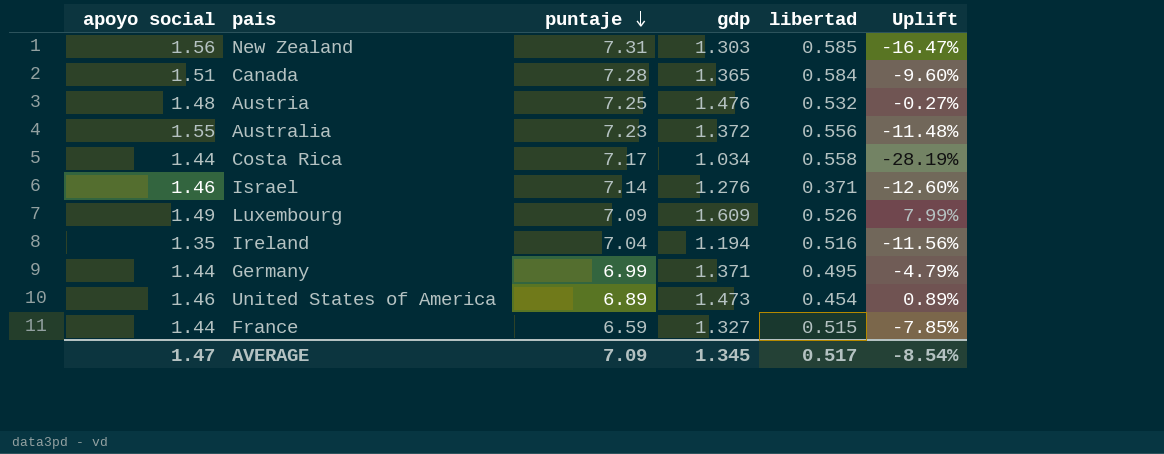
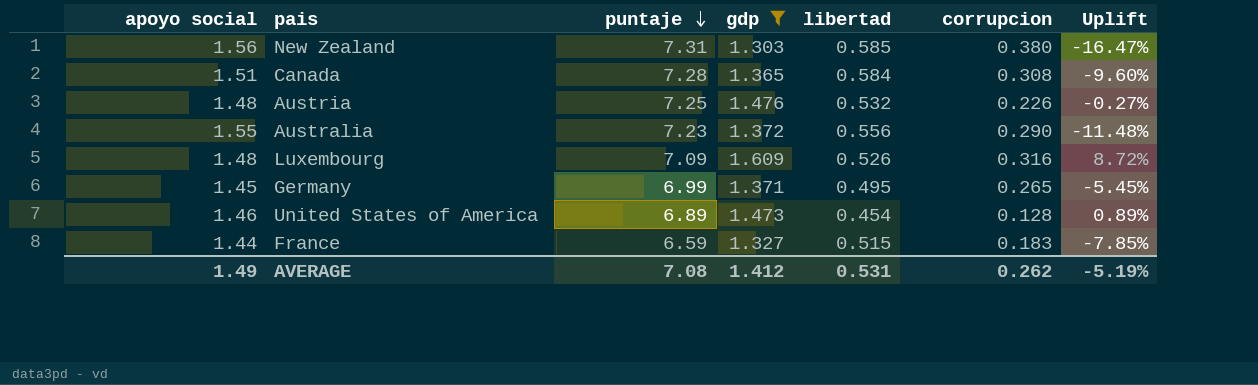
filter: none -> gdp >= 1.303
column corrupcion | position: none -> 6
Luxembourg | apoyo social: 1.49 -> 1.48
Luxembourg | Uplift: 7.99% -> 8.72%
Germany | apoyo social: 1.44 -> 1.45
Germany | Uplift: -4.79% -> -5.45%
AVERAGE | apoyo social: 1.47 -> 1.49
AVERAGE | puntaje: 7.09 -> 7.08
AVERAGE | gdp: 1.345 -> 1.412
AVERAGE | libertad: 0.517 -> 0.531
AVERAGE | Uplift: -8.54% -> -5.19%

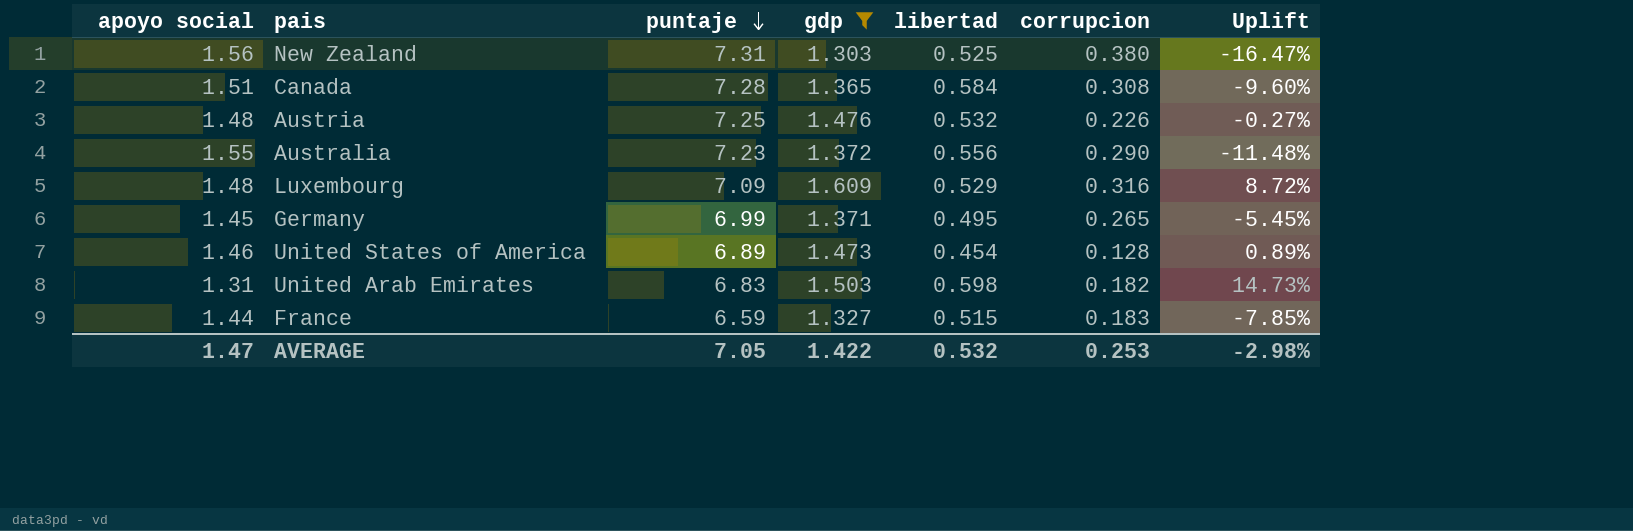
New Zealand | libertad: 0.585 -> 0.525
Luxembourg | libertad: 0.526 -> 0.529
row United Arab Emirates: none -> 1.31 | 6.83 | 1.503 | 0.598 | 0.182 | 14.73%
AVERAGE | apoyo social: 1.49 -> 1.47
AVERAGE | puntaje: 7.08 -> 7.05
AVERAGE | gdp: 1.412 -> 1.422
AVERAGE | libertad: 0.531 -> 0.532
AVERAGE | corrupcion: 0.262 -> 0.253
AVERAGE | Uplift: -5.19% -> -2.98%

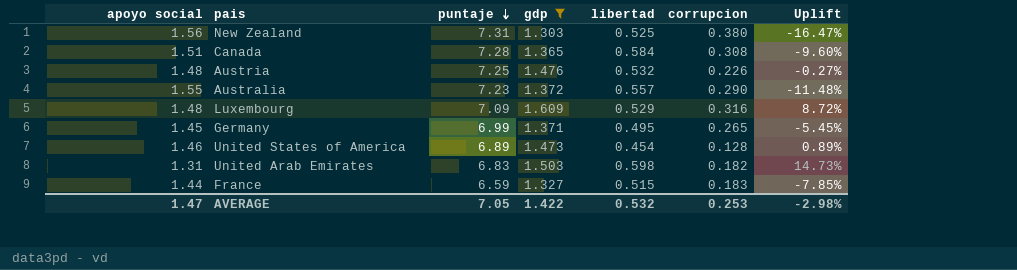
Australia | libertad: 0.556 -> 0.557

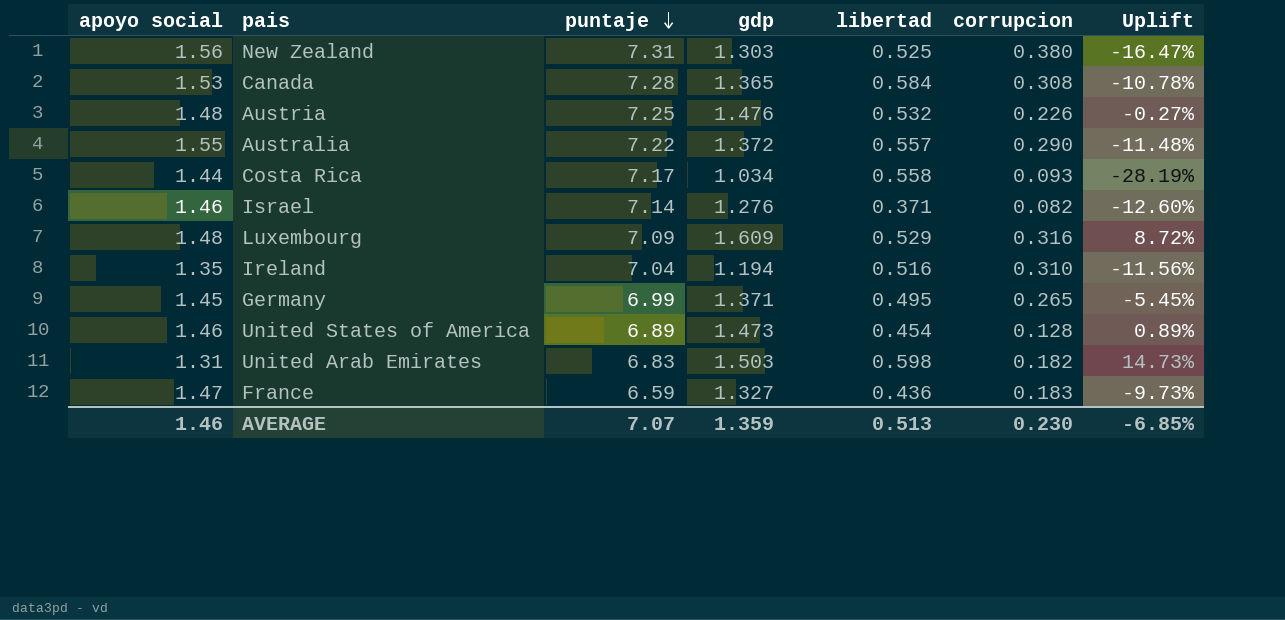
filter: gdp >= 1.303 -> none
Canada | apoyo social: 1.51 -> 1.53
Canada | Uplift: -9.60% -> -10.78%
Australia | puntaje: 7.23 -> 7.22
France | apoyo social: 1.44 -> 1.47
France | libertad: 0.515 -> 0.436
France | Uplift: -7.85% -> -9.73%
AVERAGE | apoyo social: 1.47 -> 1.46
AVERAGE | puntaje: 7.05 -> 7.07
AVERAGE | gdp: 1.422 -> 1.359
AVERAGE | libertad: 0.532 -> 0.513
AVERAGE | corrupcion: 0.253 -> 0.230
AVERAGE | Uplift: -2.98% -> -6.85%

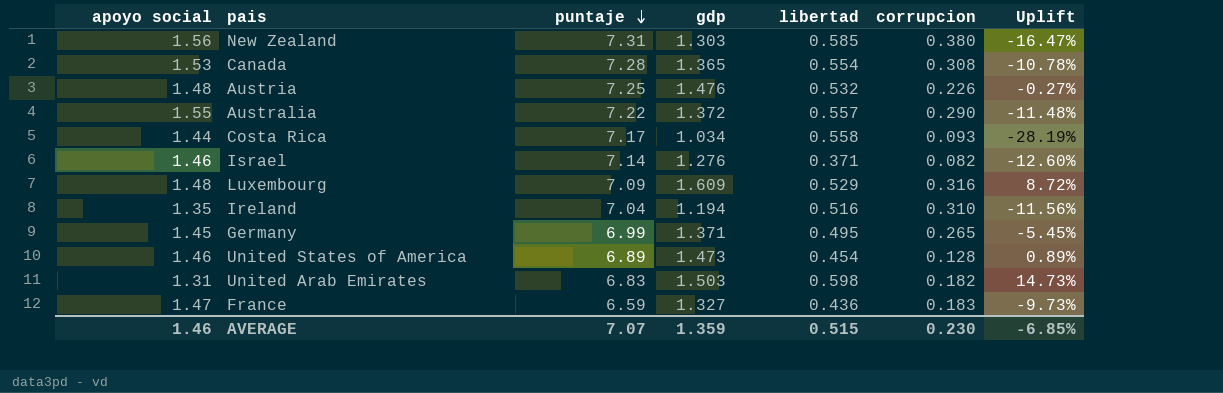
New Zealand | libertad: 0.525 -> 0.585
Canada | libertad: 0.584 -> 0.554
AVERAGE | libertad: 0.513 -> 0.515

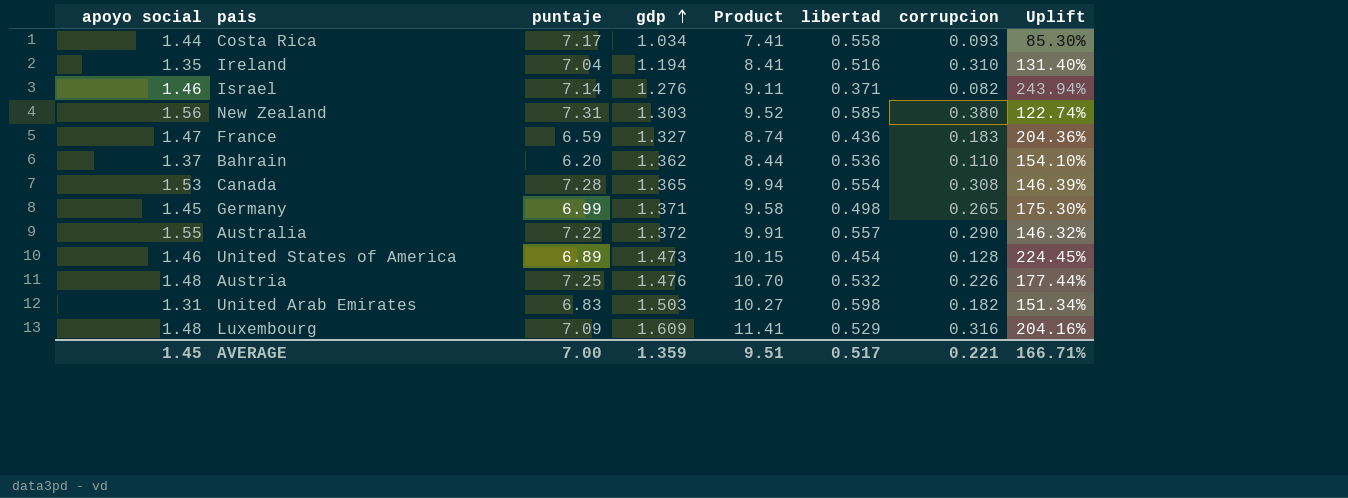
row order: puntaje descending -> gdp ascending
column Product | formula: none -> [puntaje] * [gdp]
column Uplift | formula: ([gdp] - [apoyo social]) / [apoyo social] -> ([gdp] - [libertad]) / [libertad]
row Bahrain: none -> 1.37 | 6.20 | 1.362 | 8.44 | 0.536 | 0.110 | 154.10%
Germany | libertad: 0.495 -> 0.498
AVERAGE | apoyo social: 1.46 -> 1.45
AVERAGE | puntaje: 7.07 -> 7.00
AVERAGE | libertad: 0.515 -> 0.517
AVERAGE | corrupcion: 0.230 -> 0.221
AVERAGE | Uplift: -6.85% -> 166.71%

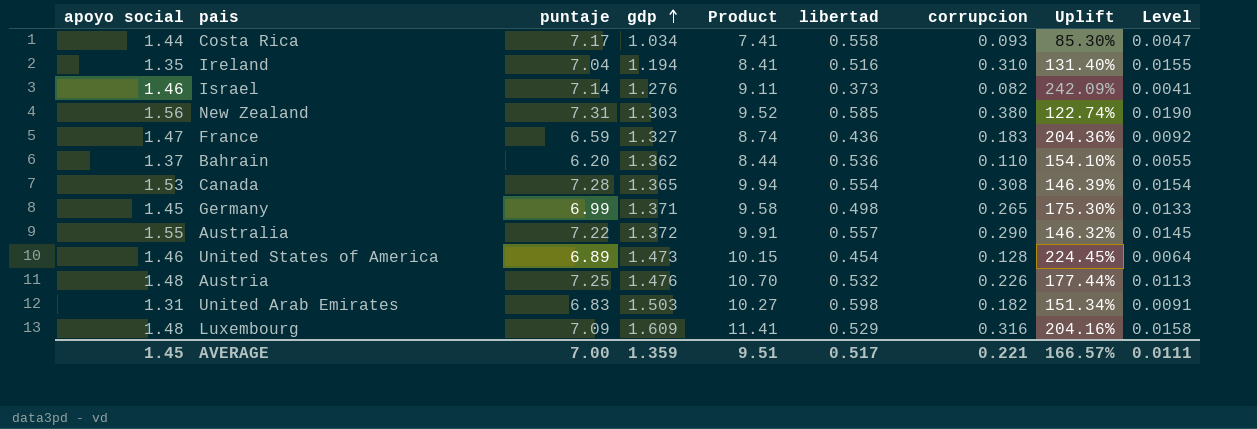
column Level | formula: none -> [corrupcion] * 0.05
Israel | libertad: 0.371 -> 0.373
Israel | Uplift: 243.94% -> 242.09%
AVERAGE | Uplift: 166.71% -> 166.57%

